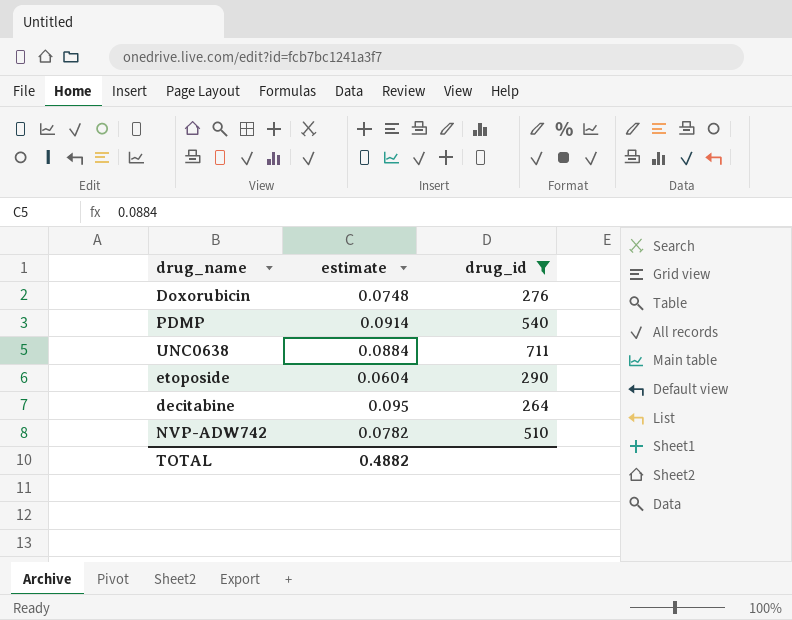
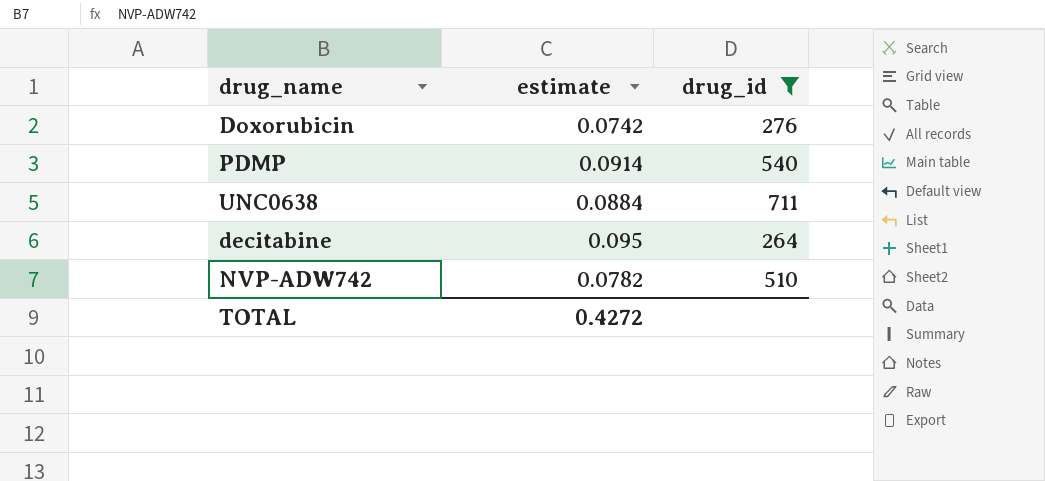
row etoposide: 0.0604 | 290 -> none
Doxorubicin | estimate: 0.0748 -> 0.0742
TOTAL | estimate: 0.4882 -> 0.4272

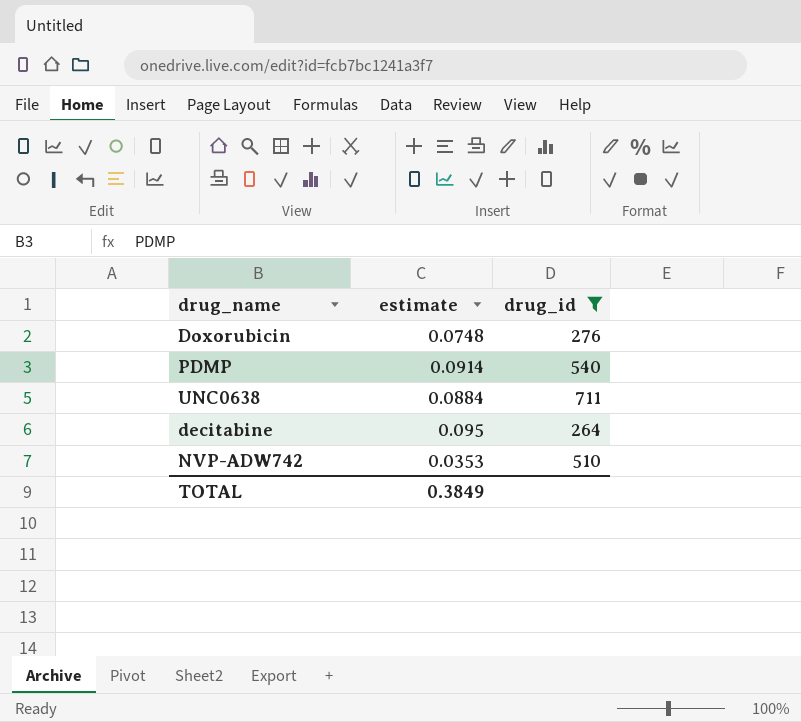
Doxorubicin | estimate: 0.0742 -> 0.0748
NVP-ADW742 | estimate: 0.0782 -> 0.0353
TOTAL | estimate: 0.4272 -> 0.3849

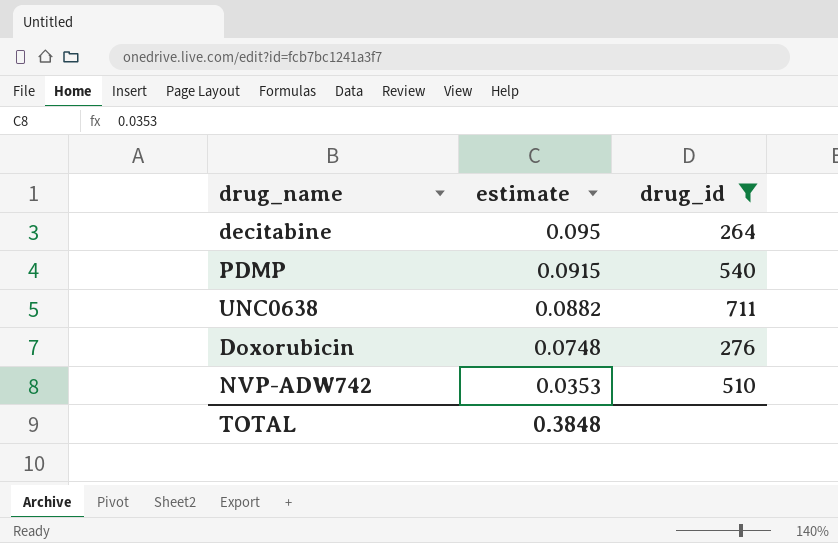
row order: none -> estimate descending
PDMP | estimate: 0.0914 -> 0.0915
UNC0638 | estimate: 0.0884 -> 0.0882
TOTAL | estimate: 0.3849 -> 0.3848

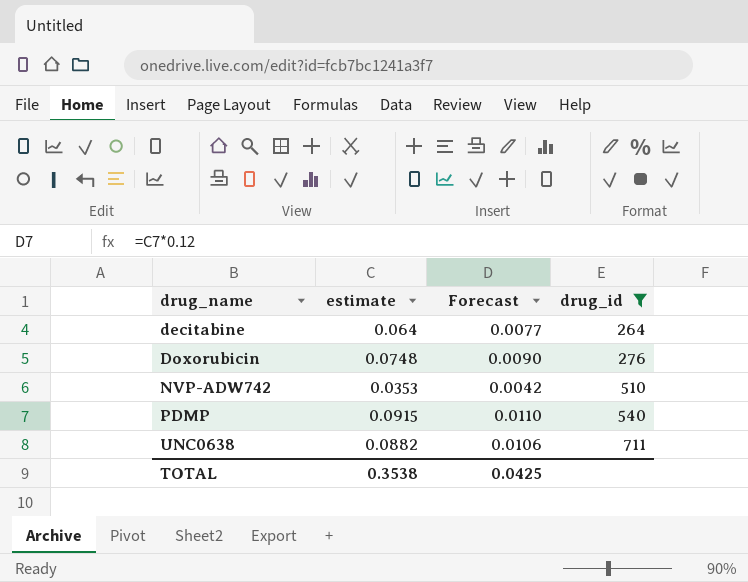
row order: estimate descending -> drug_name ascending
column Forecast | formula: none -> [estimate] * 0.12
decitabine | estimate: 0.095 -> 0.064
TOTAL | estimate: 0.3848 -> 0.3538

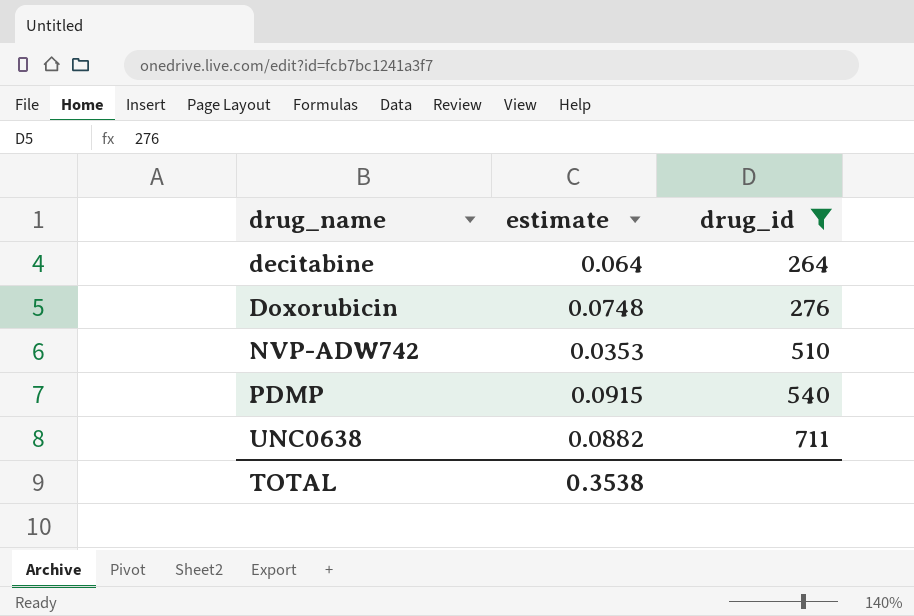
column Forecast | formula: [estimate] * 0.12 -> none

